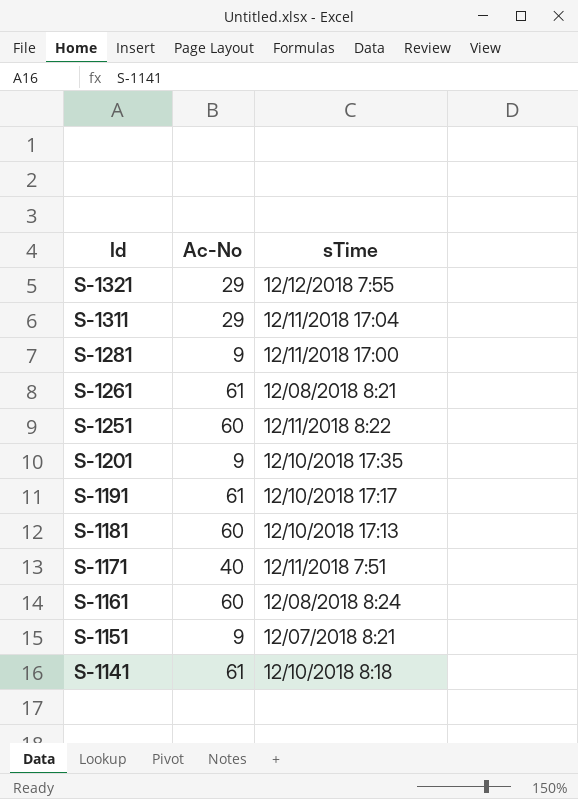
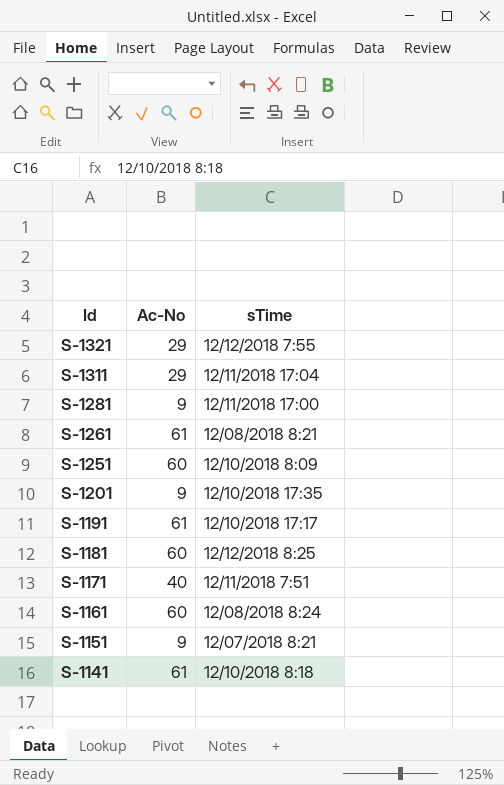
S-1251 | sTime: 12/11/2018 8:22 -> 12/10/2018 8:09
S-1181 | sTime: 12/10/2018 17:13 -> 12/12/2018 8:25

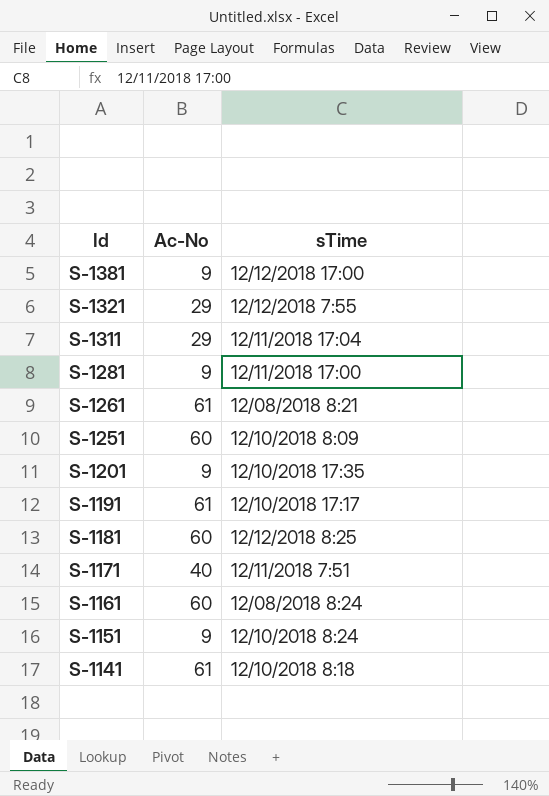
row S-1381: none -> 9 | 12/12/2018 17:00
S-1151 | sTime: 12/07/2018 8:21 -> 12/10/2018 8:24

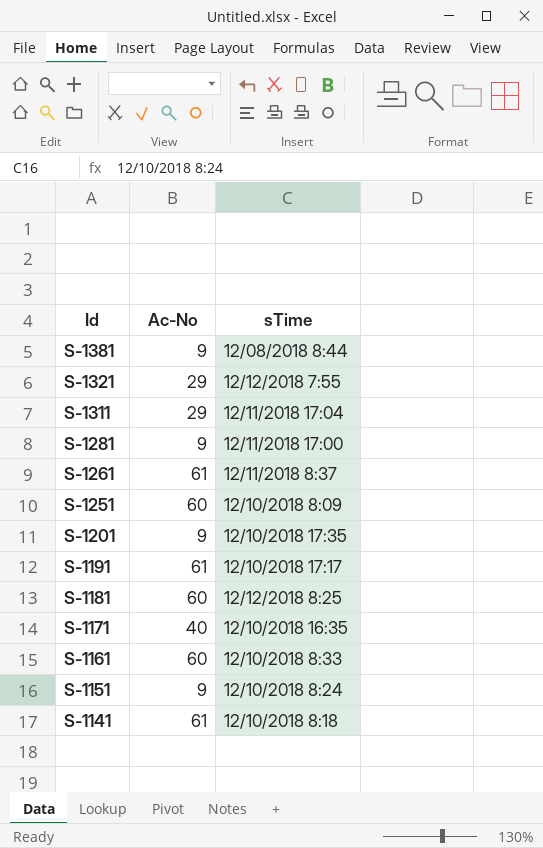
S-1381 | sTime: 12/12/2018 17:00 -> 12/08/2018 8:44
S-1261 | sTime: 12/08/2018 8:21 -> 12/11/2018 8:37
S-1171 | sTime: 12/11/2018 7:51 -> 12/10/2018 16:35
S-1161 | sTime: 12/08/2018 8:24 -> 12/10/2018 8:33

